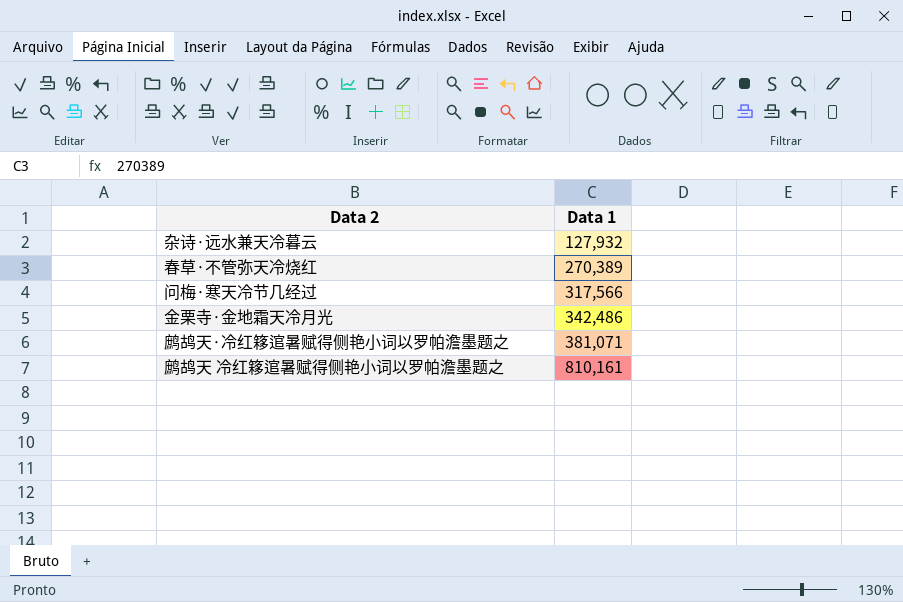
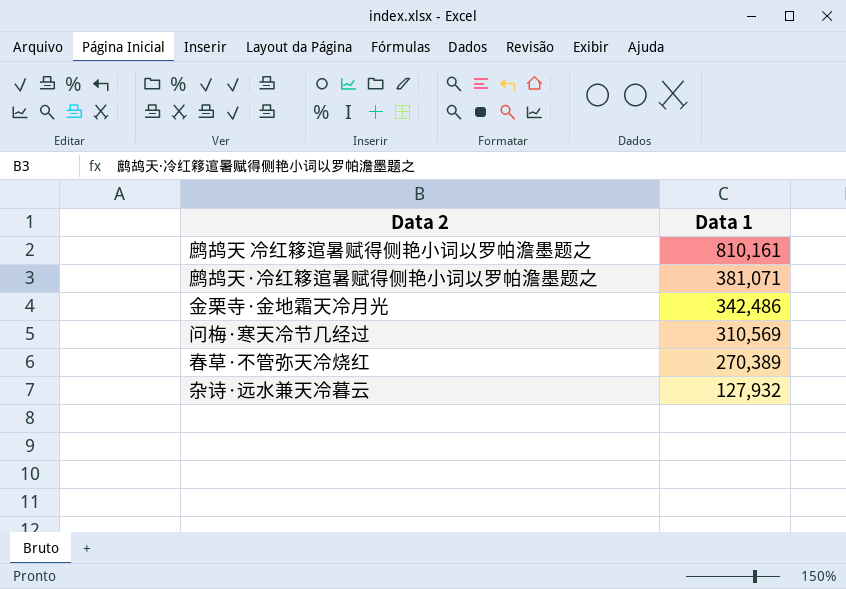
row order: Data 1 ascending -> Data 1 descending
问梅·寒天冷节几经过 | Data 1: 317,566 -> 310,569

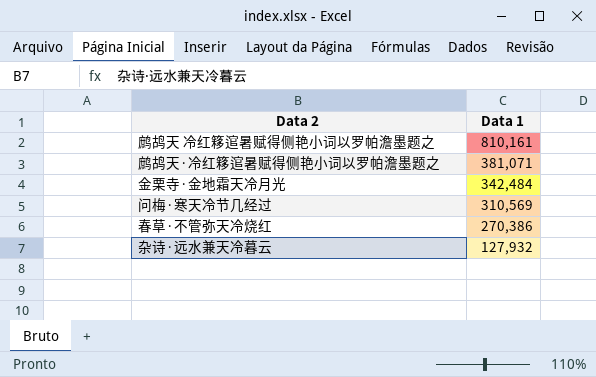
金栗寺·金地霜天冷月光 | Data 1: 342,486 -> 342,484
春草·不管弥天冷烧红 | Data 1: 270,389 -> 270,386

